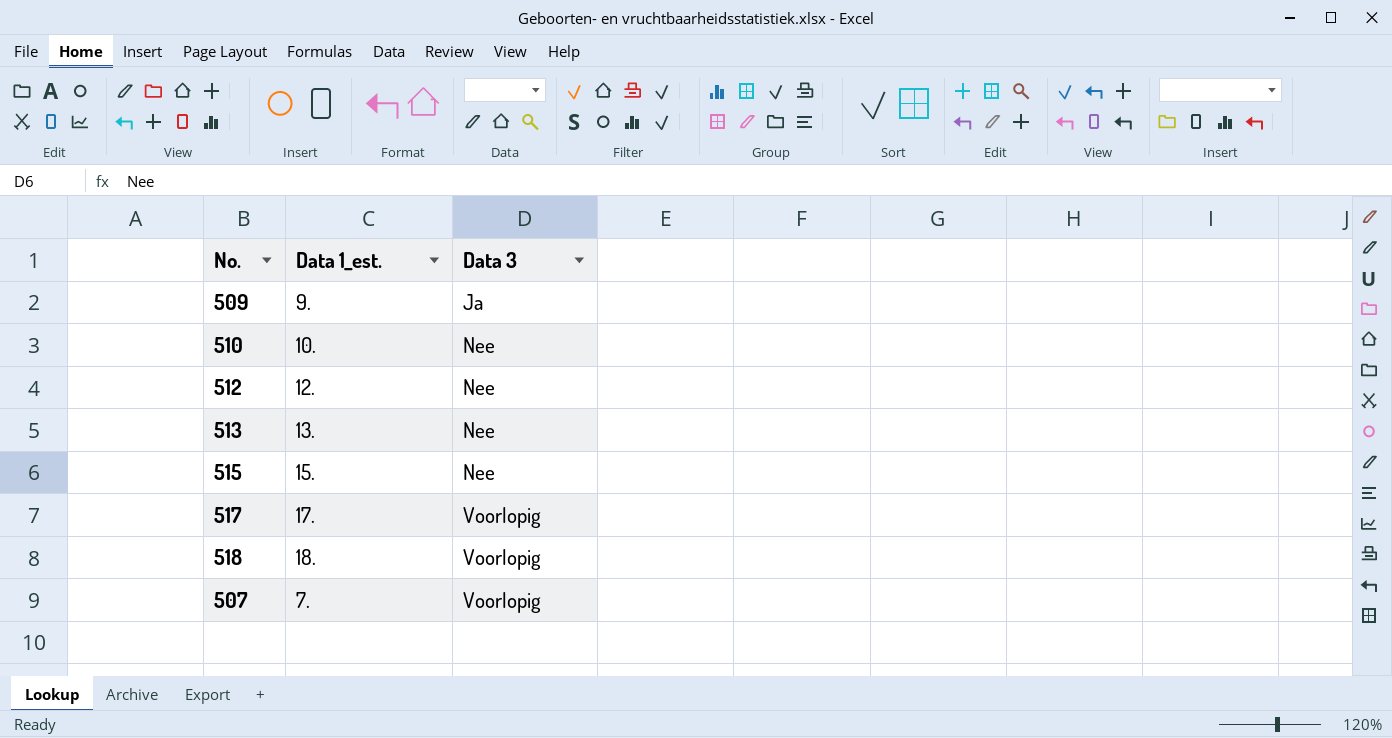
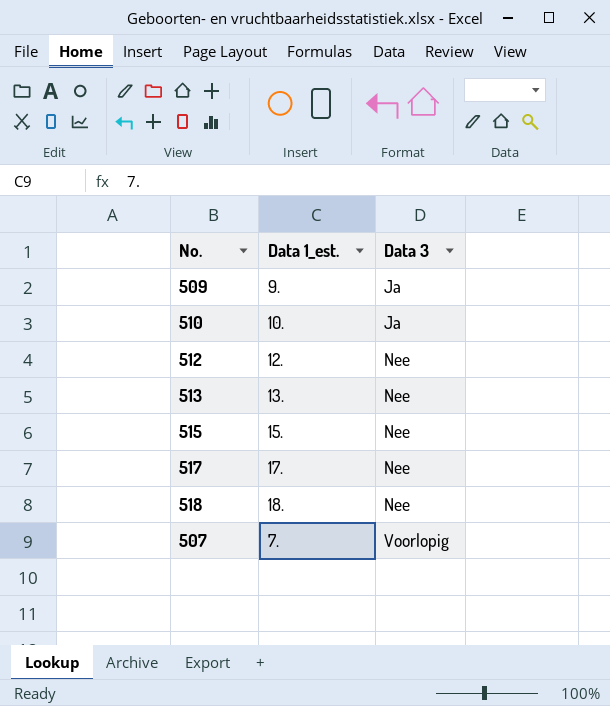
510 | Data 3: Nee -> Ja
517 | Data 3: Voorlopig -> Nee
518 | Data 3: Voorlopig -> Nee

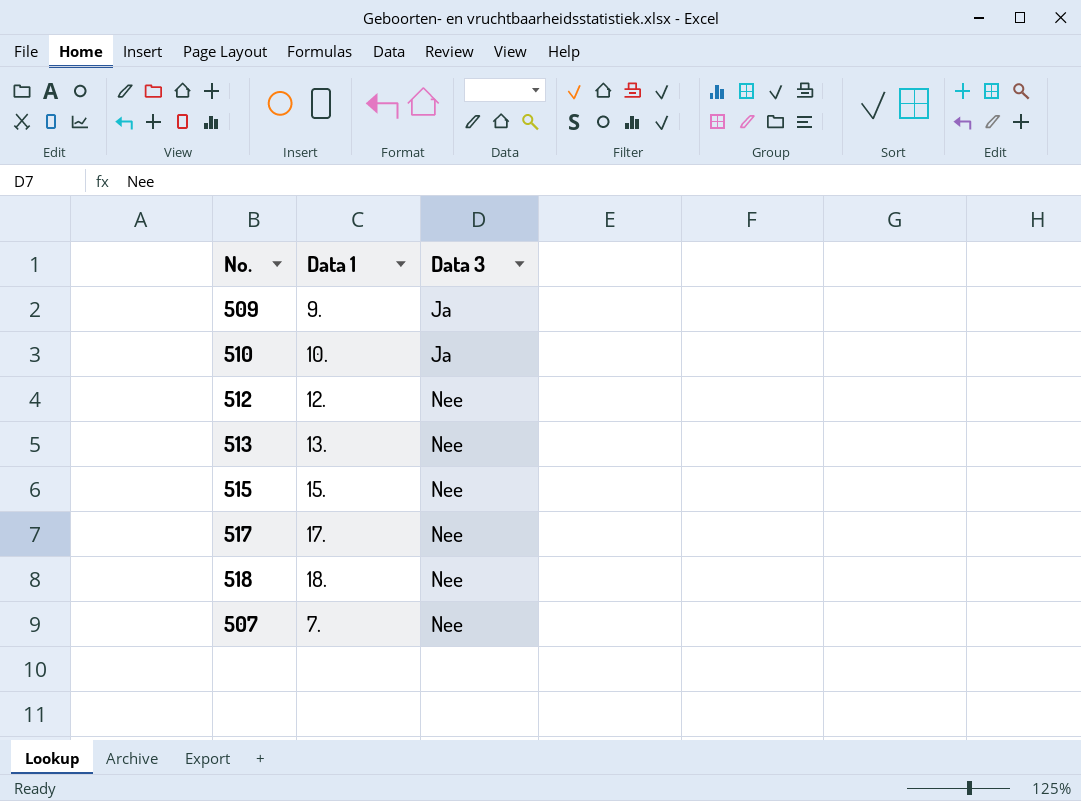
column name: Data 1_est. -> Data 1
507 | Data 3: Voorlopig -> Nee

